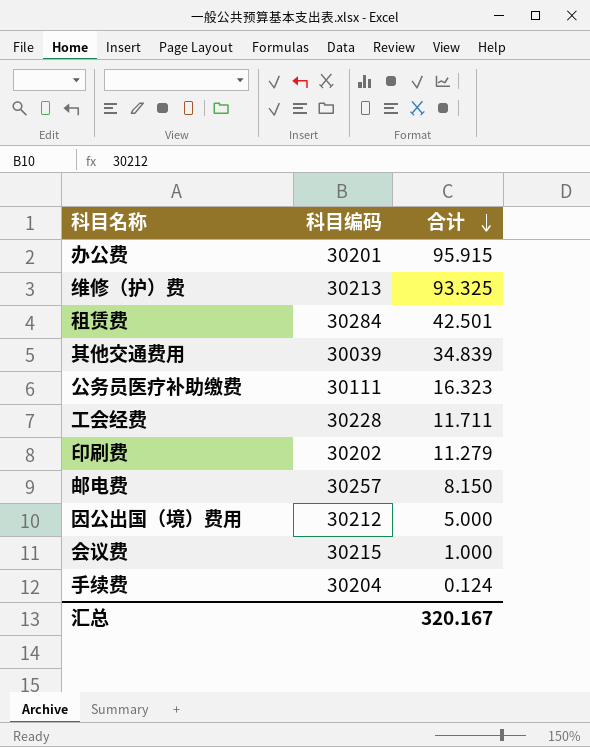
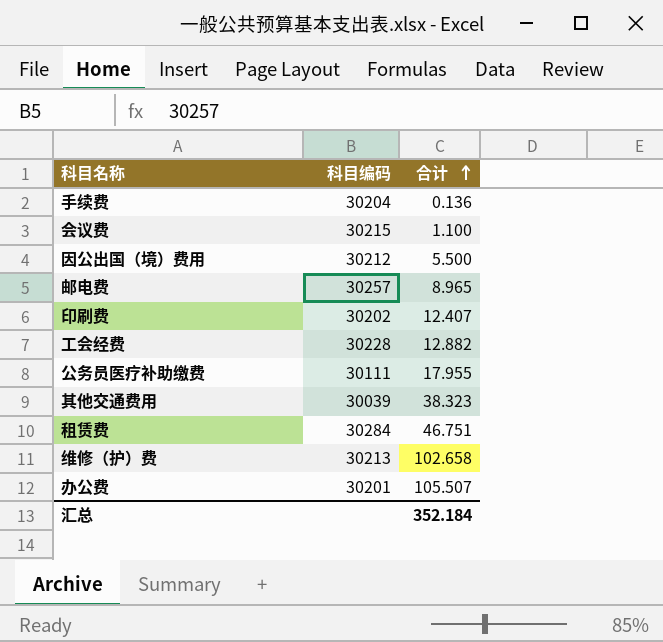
row order: 合计 descending -> 合计 ascending
手续费 | 合计: 0.124 -> 0.136
会议费 | 合计: 1.000 -> 1.100
因公出国（境）费用 | 合计: 5.000 -> 5.500
邮电费 | 合计: 8.150 -> 8.965
印刷费 | 合计: 11.279 -> 12.407
工会经费 | 合计: 11.711 -> 12.882
公务员医疗补助缴费 | 合计: 16.323 -> 17.955
其他交通费用 | 合计: 34.839 -> 38.323
租赁费 | 合计: 42.501 -> 46.751
维修（护）费 | 合计: 93.325 -> 102.658
办公费 | 合计: 95.915 -> 105.507
汇总 | 合计: 320.167 -> 352.184

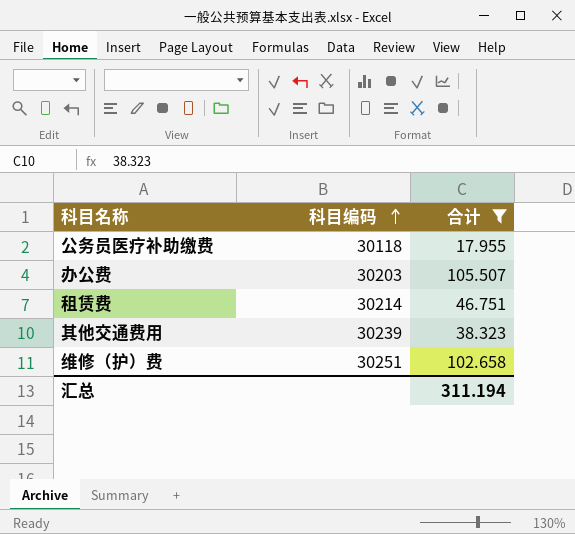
filter: none -> 合计 >= 17.955
row order: 合计 ascending -> 科目编码 ascending
公务员医疗补助缴费 | 科目编码: 30111 -> 30118
办公费 | 科目编码: 30201 -> 30203
租赁费 | 科目编码: 30284 -> 30214
其他交通费用 | 科目编码: 30039 -> 30239
维修（护）费 | 科目编码: 30213 -> 30251
汇总 | 合计: 352.184 -> 311.194

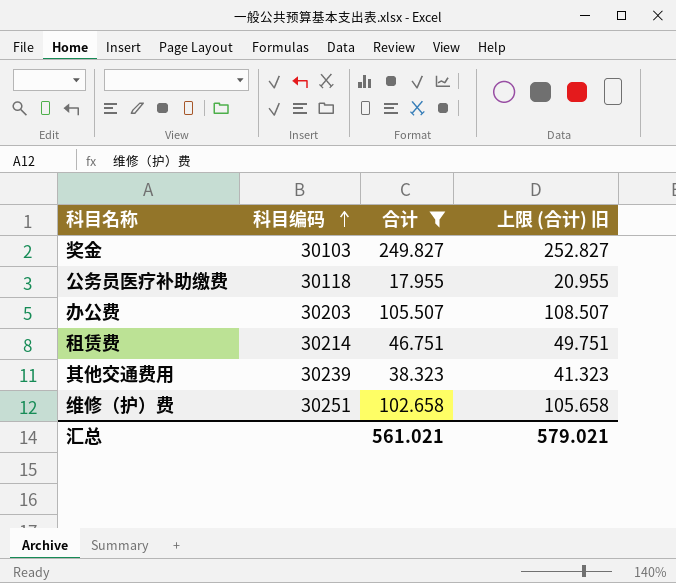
column 上限 (合计) 旧 | formula: none -> [合计] + 3
row 奖金: none -> 30103 | 249.827 | 252.827
汇总 | 合计: 311.194 -> 561.021

